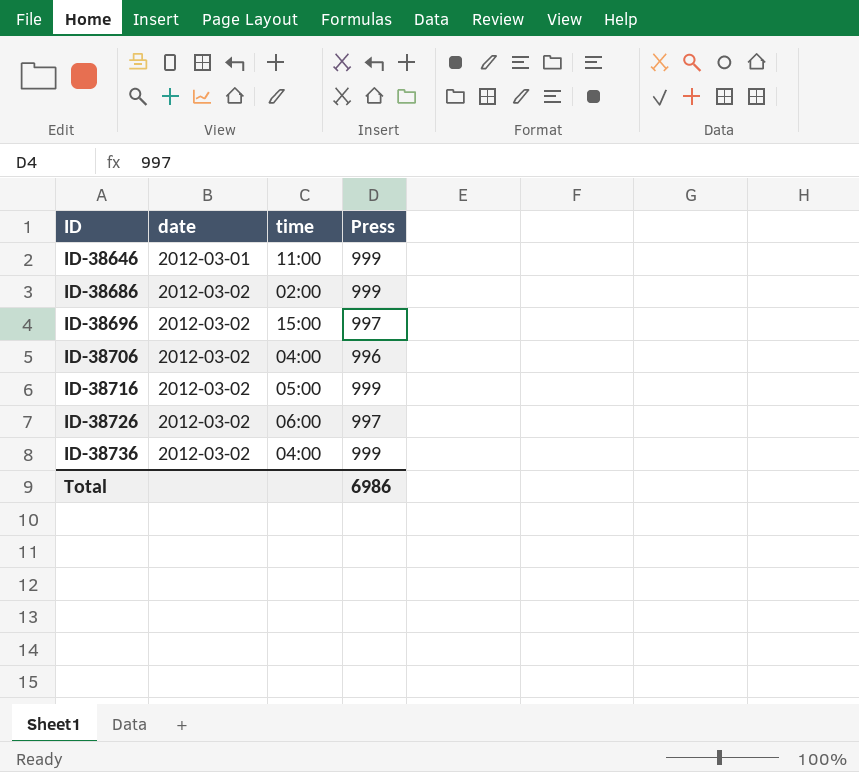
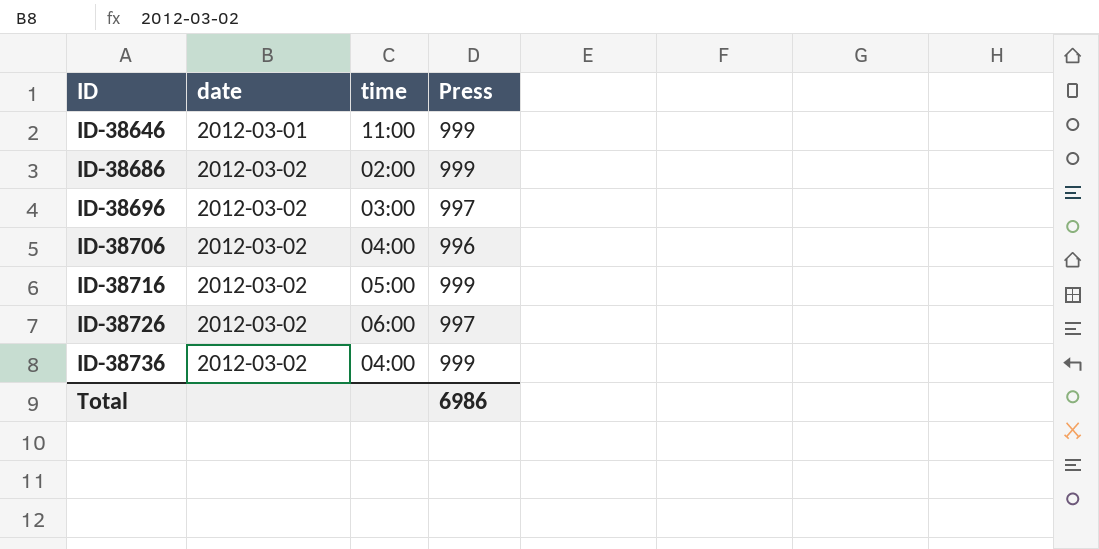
ID-38696 | time: 15:00 -> 03:00

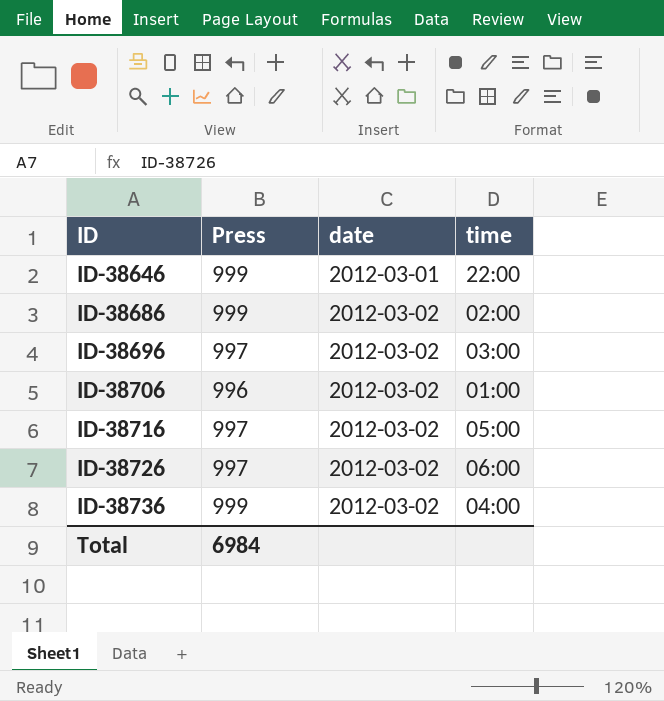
column Press | position: 4 -> 2
ID-38646 | time: 11:00 -> 22:00
ID-38706 | time: 04:00 -> 01:00
ID-38716 | Press: 999 -> 997
Total | Press: 6986 -> 6984

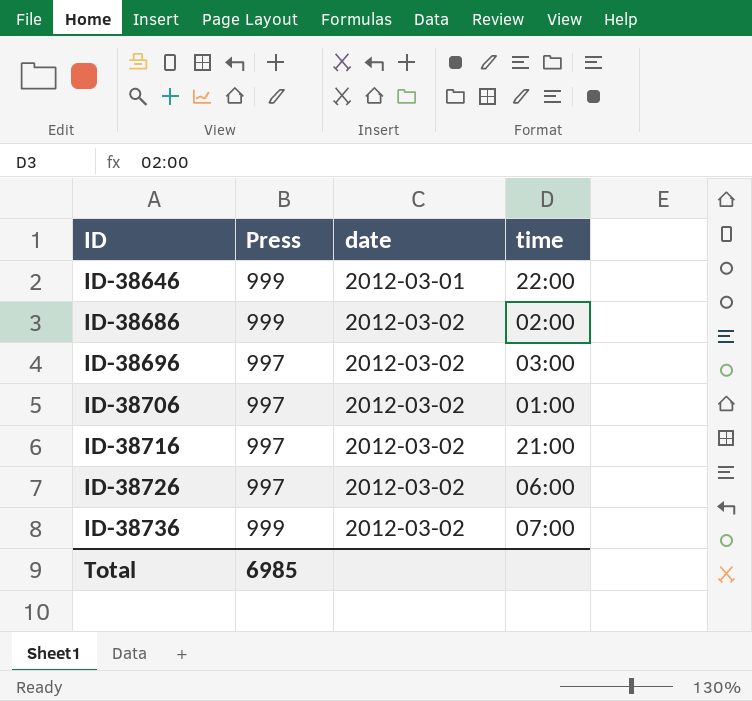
ID-38706 | Press: 996 -> 997
ID-38716 | time: 05:00 -> 21:00
ID-38736 | time: 04:00 -> 07:00
Total | Press: 6984 -> 6985

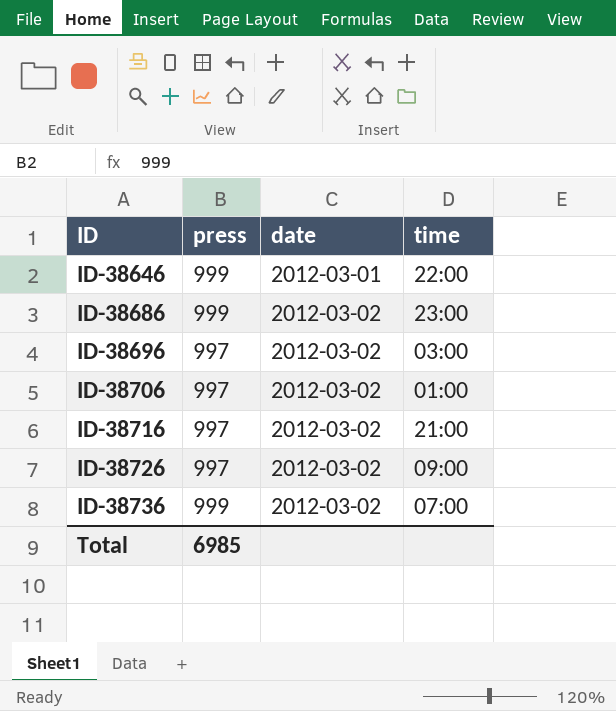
column name: Press -> press
ID-38686 | time: 02:00 -> 23:00
ID-38726 | time: 06:00 -> 09:00

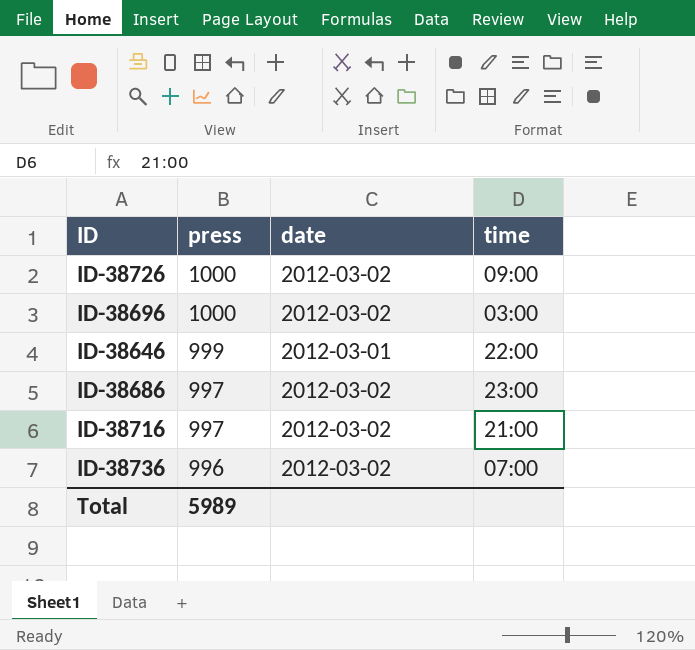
row order: ID ascending -> press descending
row ID-38706: 997 | 2012-03-02 | 01:00 -> none
ID-38726 | press: 997 -> 1000
ID-38696 | press: 997 -> 1000
ID-38686 | press: 999 -> 997
ID-38736 | press: 999 -> 996
Total | press: 6985 -> 5989

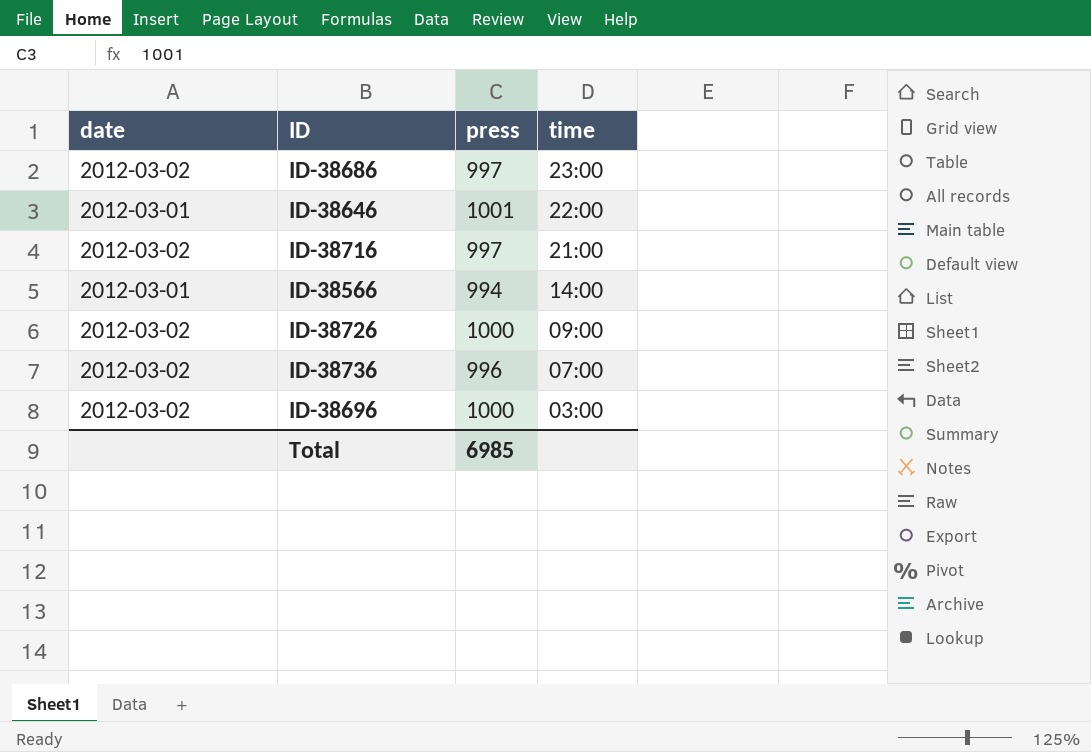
row order: press descending -> time descending
column date | position: 3 -> 1
ID-38646 | press: 999 -> 1001
row ID-38566: none -> 2012-03-01 | 994 | 14:00
Total | press: 5989 -> 6985

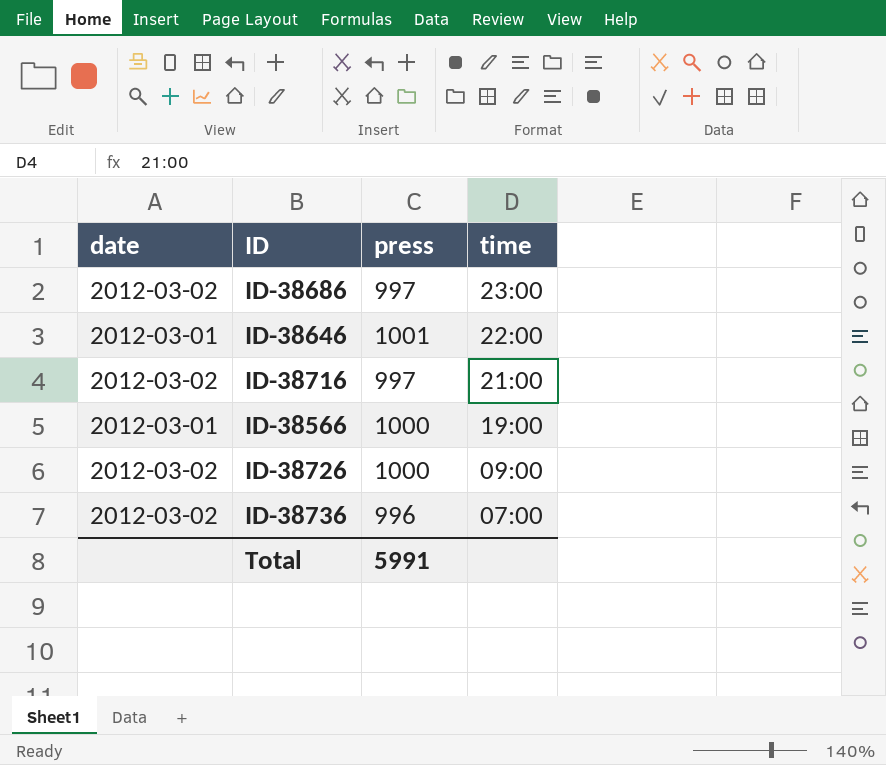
row ID-38696: 2012-03-02 | 1000 | 03:00 -> none
ID-38566 | press: 994 -> 1000
ID-38566 | time: 14:00 -> 19:00
Total | press: 6985 -> 5991

